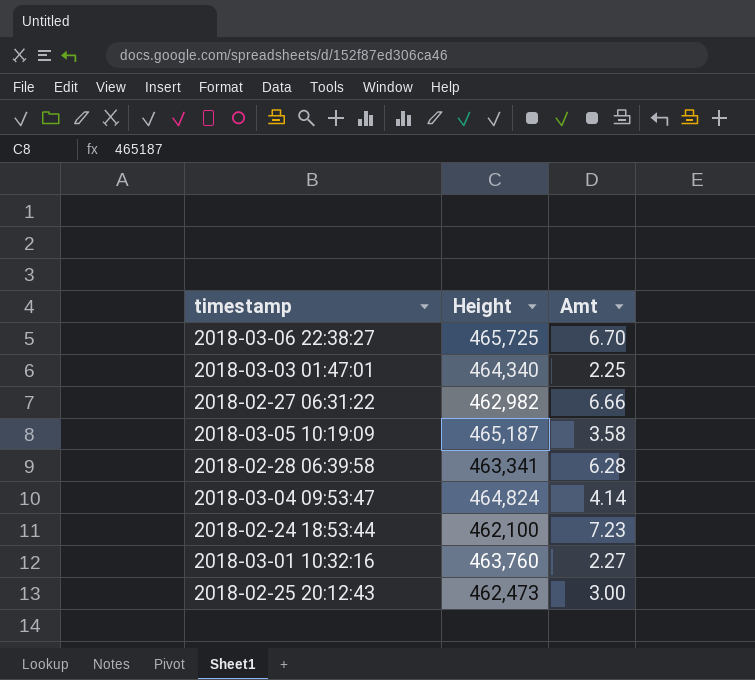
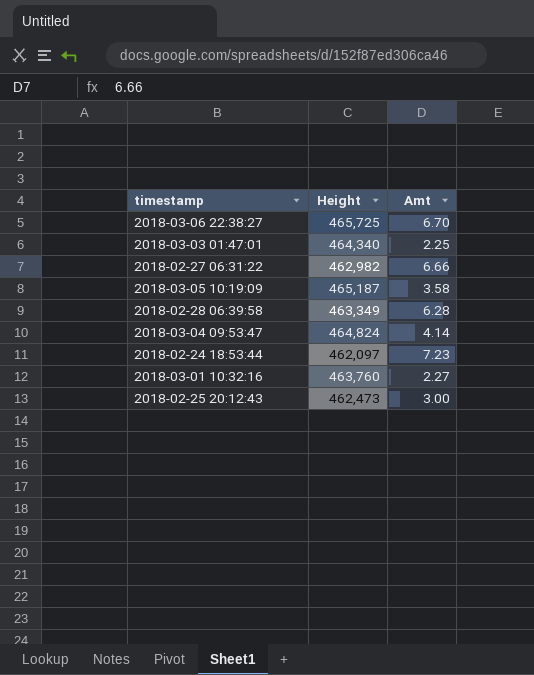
2018-02-28 06:39:58 | Height: 463,341 -> 463,349
2018-02-24 18:53:44 | Height: 462,100 -> 462,097

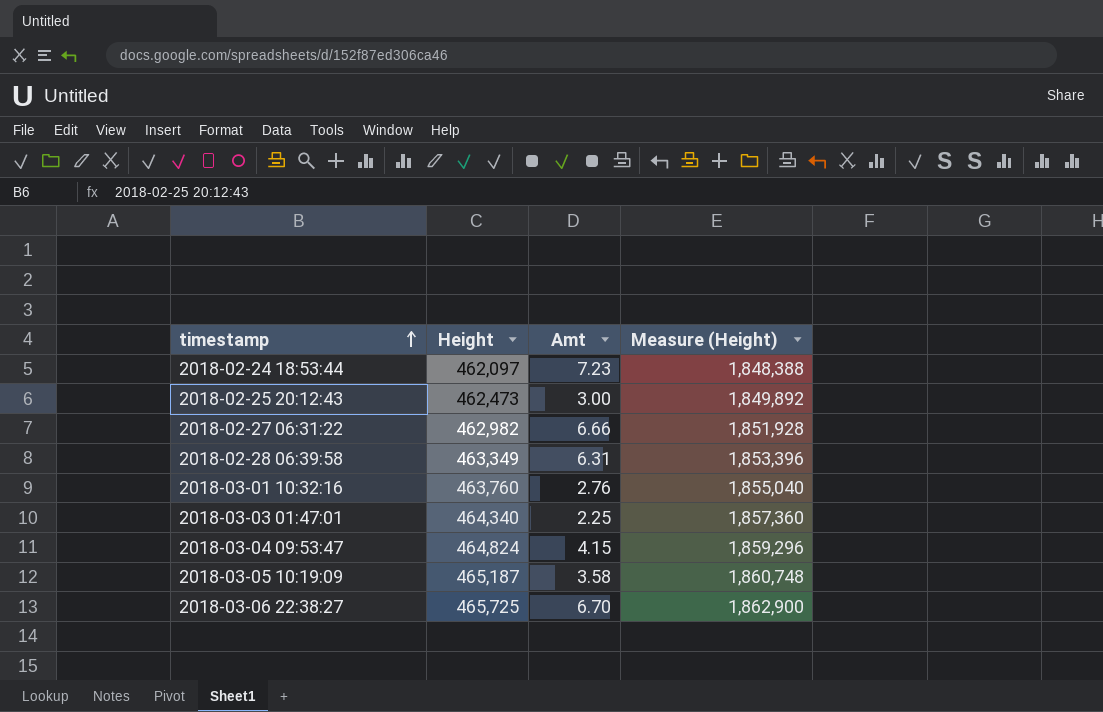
row order: none -> timestamp ascending
column Measure (Height) | formula: none -> [Height] * 4
2018-02-28 06:39:58 | Amt: 6.28 -> 6.31
2018-03-01 10:32:16 | Amt: 2.27 -> 2.76
2018-03-04 09:53:47 | Amt: 4.14 -> 4.15

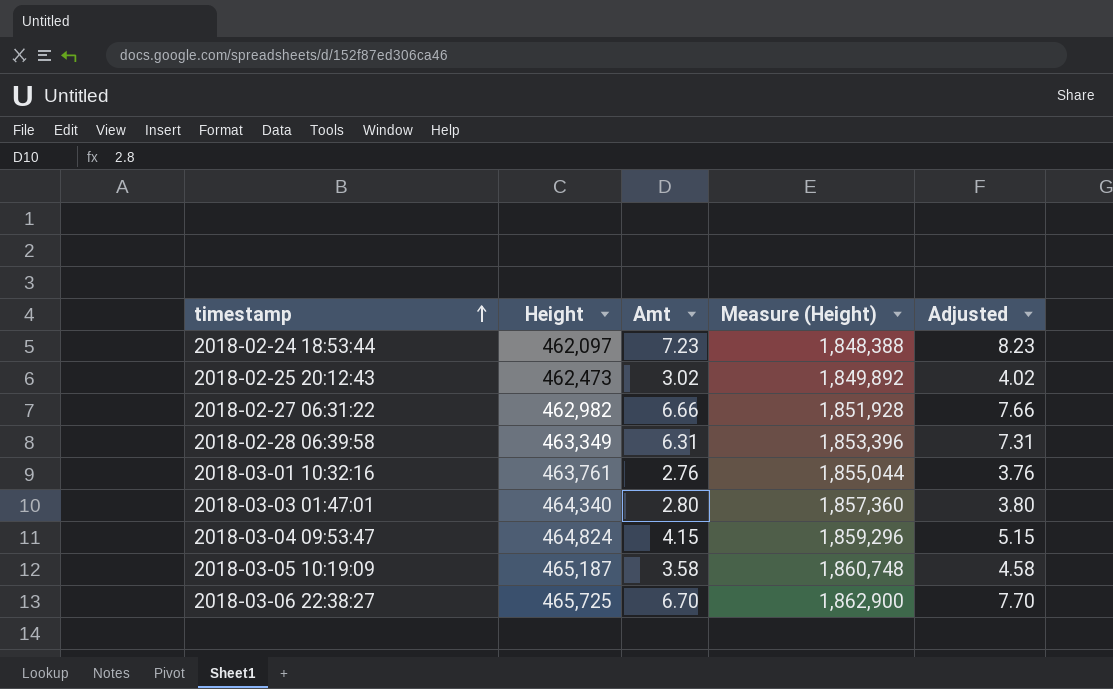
column Adjusted | formula: none -> [Amt] + 1
2018-02-25 20:12:43 | Amt: 3.00 -> 3.02
2018-03-01 10:32:16 | Height: 463,760 -> 463,761
2018-03-01 10:32:16 | Measure (Height): 1,855,040 -> 1,855,044
2018-03-03 01:47:01 | Amt: 2.25 -> 2.80

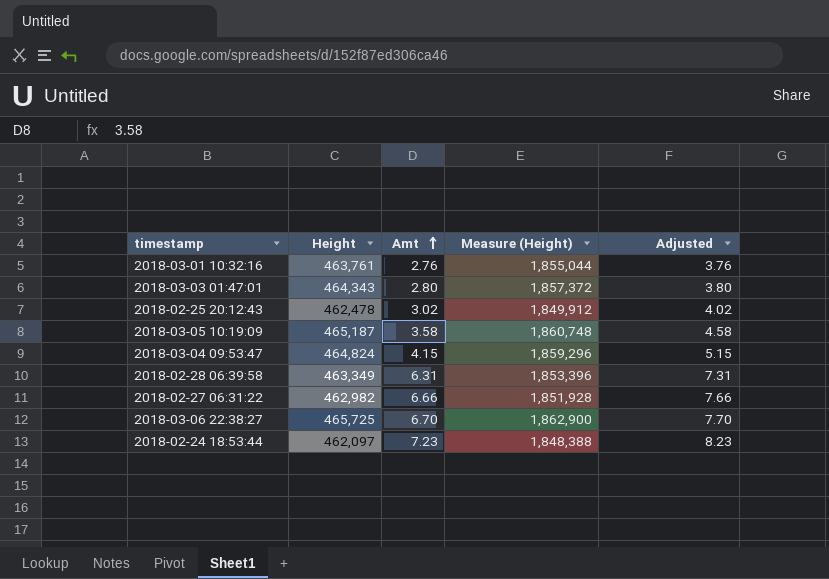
row order: timestamp ascending -> Amt ascending
2018-03-03 01:47:01 | Height: 464,340 -> 464,343
2018-03-03 01:47:01 | Measure (Height): 1,857,360 -> 1,857,372
2018-02-25 20:12:43 | Height: 462,473 -> 462,478
2018-02-25 20:12:43 | Measure (Height): 1,849,892 -> 1,849,912

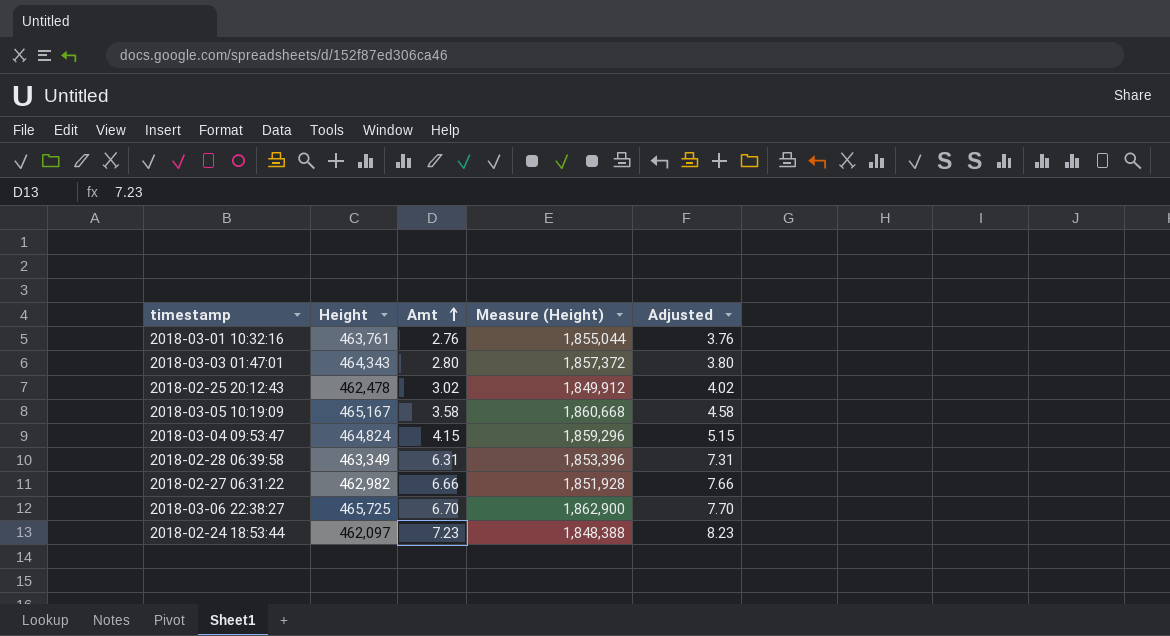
2018-03-05 10:19:09 | Height: 465,187 -> 465,167
2018-03-05 10:19:09 | Measure (Height): 1,860,748 -> 1,860,668

